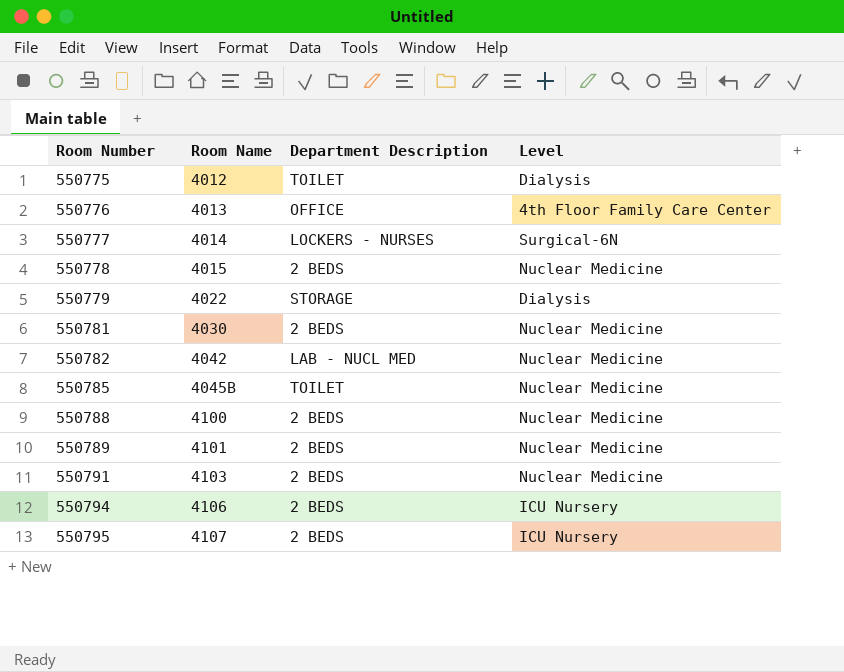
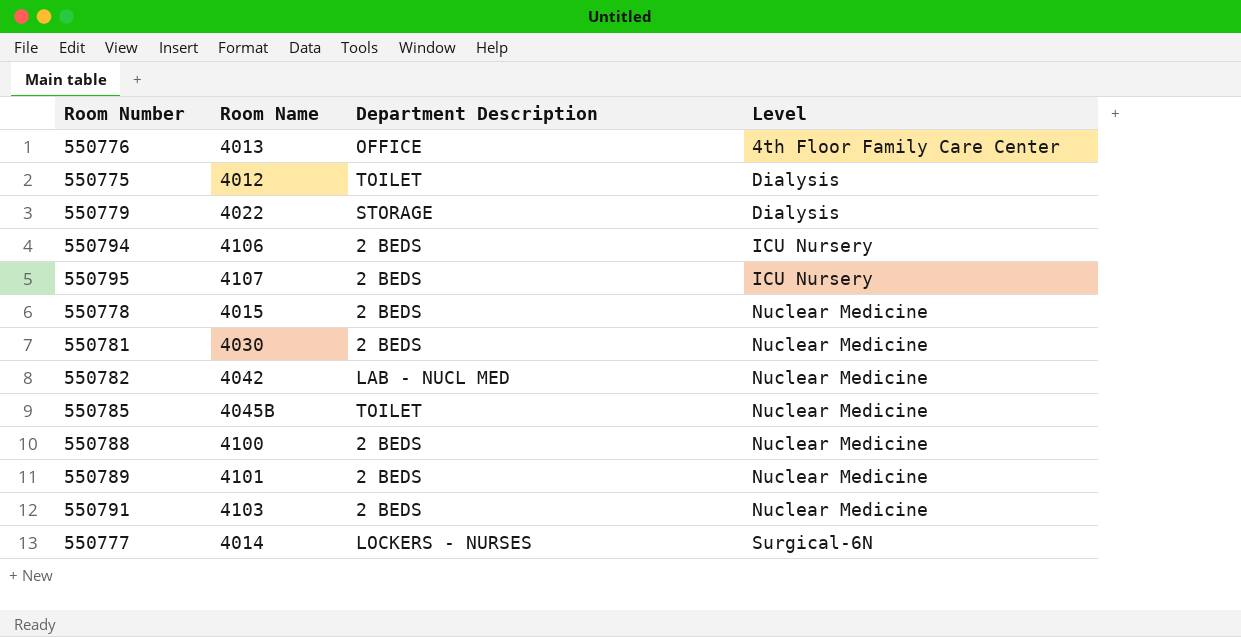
row order: Room Number ascending -> Level ascending

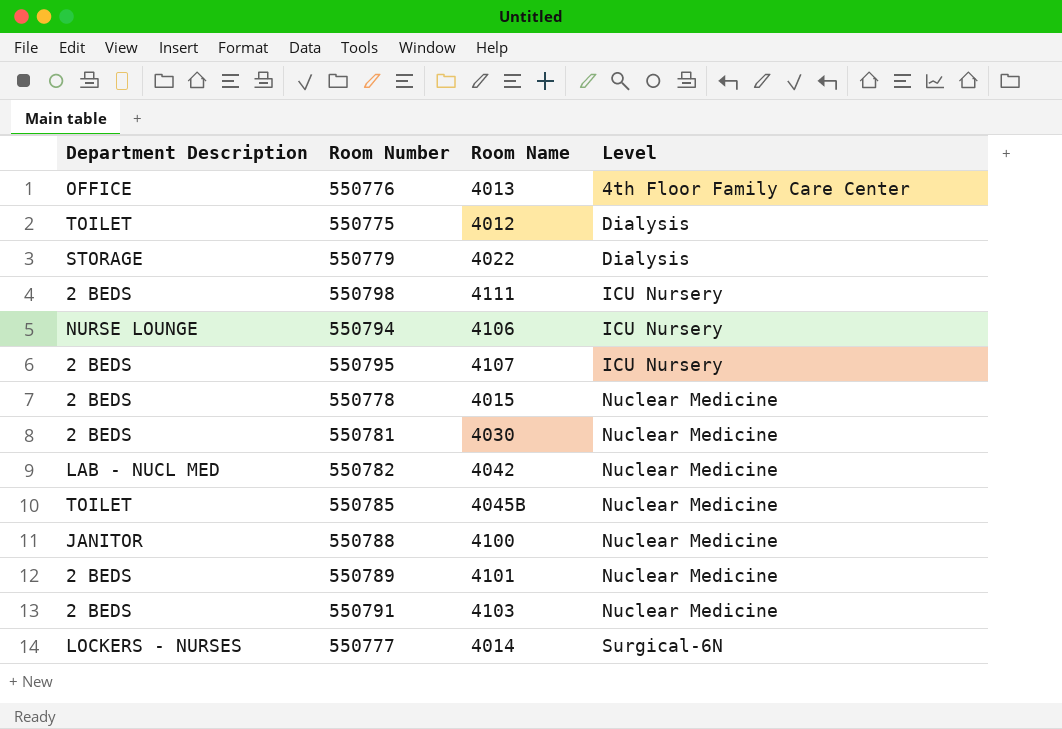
column Department Description | position: 3 -> 1
row 550798: none -> 2 BEDS | 4111 | ICU Nursery
550794 | Department Description: 2 BEDS -> NURSE LOUNGE
550788 | Department Description: 2 BEDS -> JANITOR

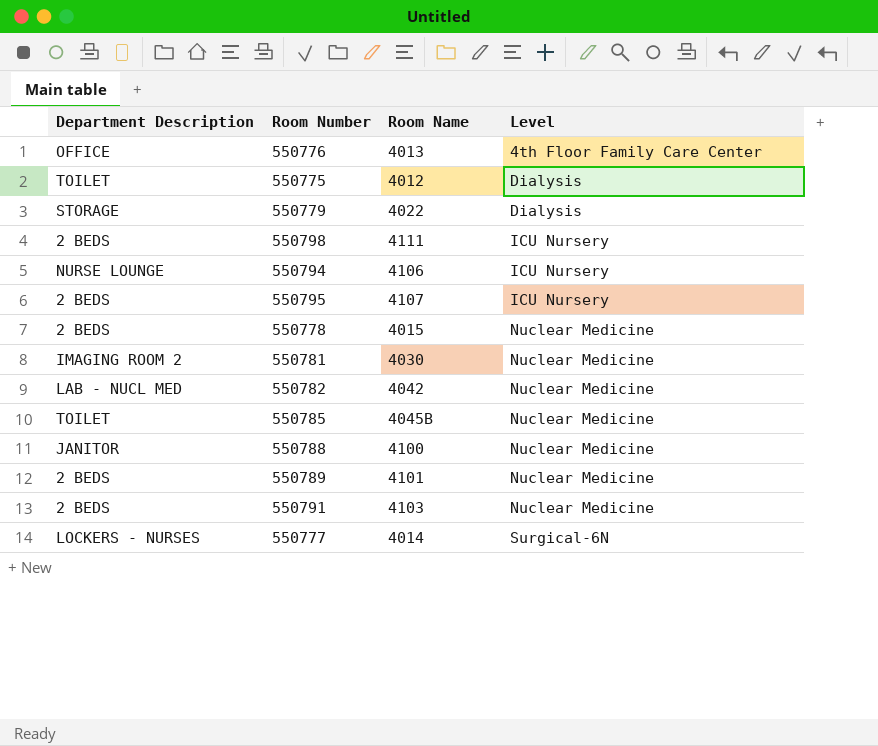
550781 | Department Description: 2 BEDS -> IMAGING ROOM 2

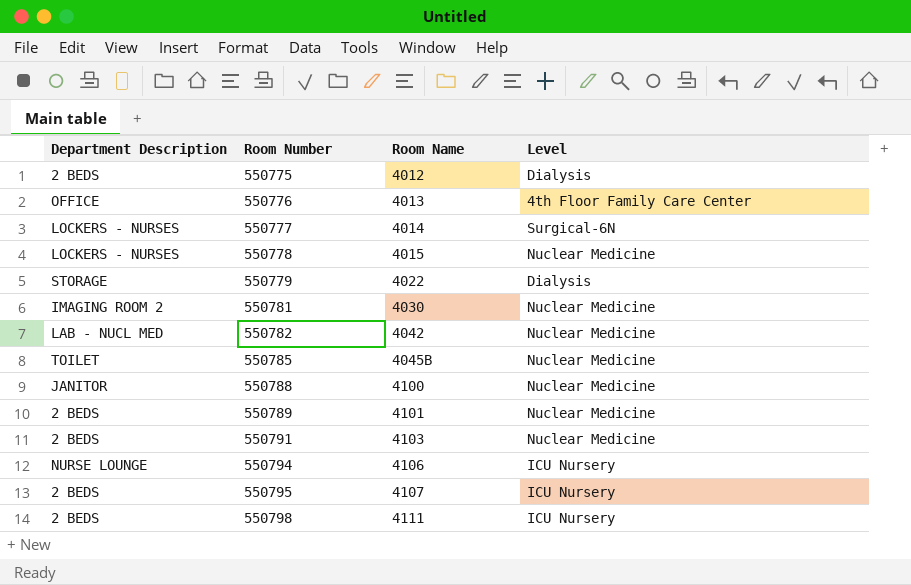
row order: Level ascending -> Room Number ascending
550775 | Department Description: TOILET -> 2 BEDS
550778 | Department Description: 2 BEDS -> LOCKERS - NURSES

